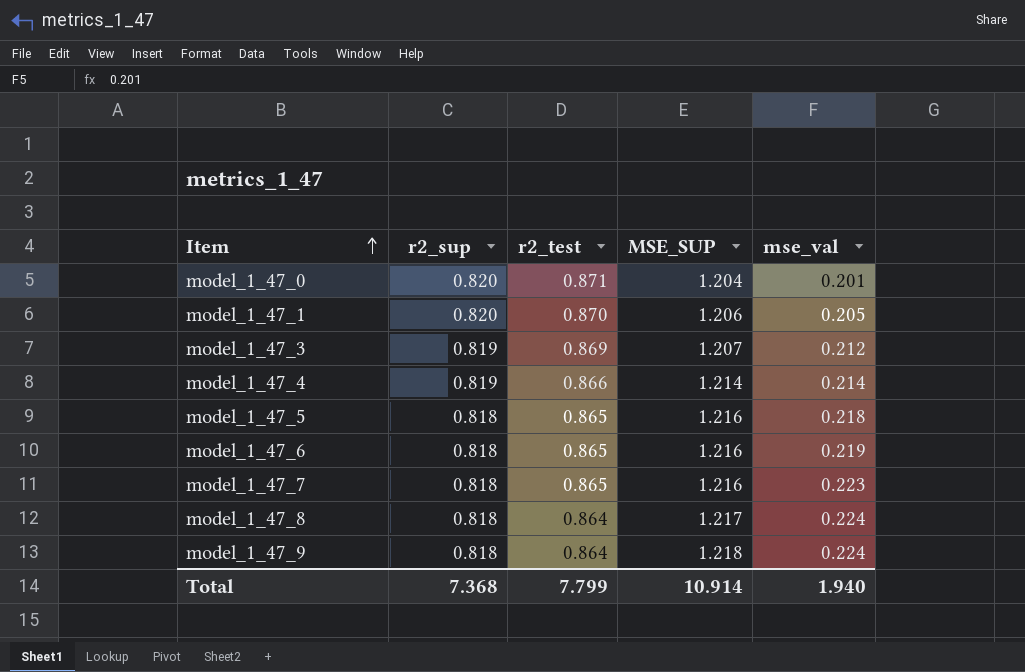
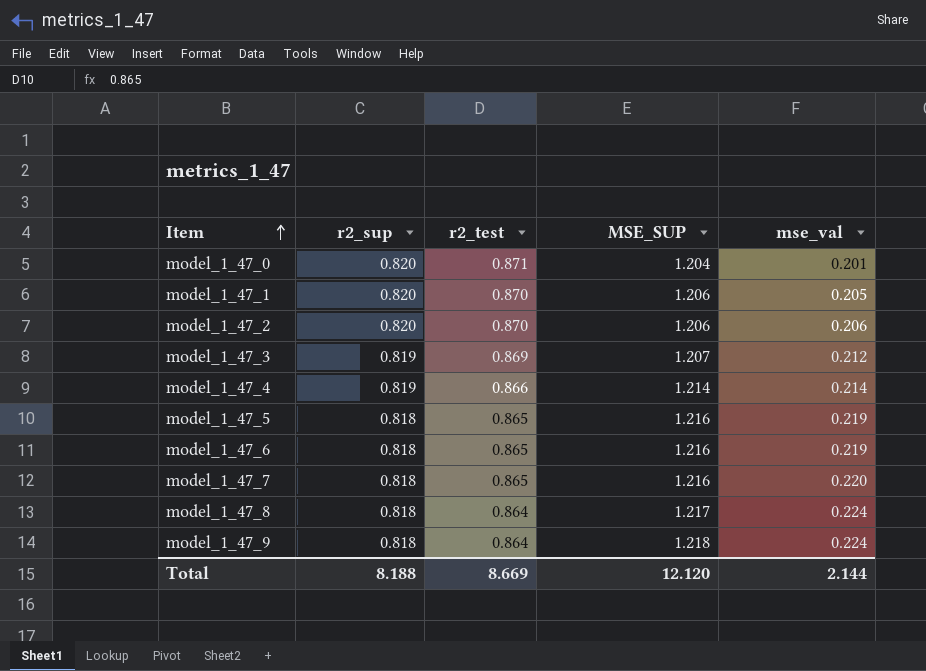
row model_1_47_2: none -> 0.820 | 0.870 | 1.206 | 0.206
model_1_47_5 | mse_val: 0.218 -> 0.219
model_1_47_7 | mse_val: 0.223 -> 0.220
Total | r2_sup: 7.368 -> 8.188
Total | r2_test: 7.799 -> 8.669
Total | MSE_SUP: 10.914 -> 12.120
Total | mse_val: 1.940 -> 2.144

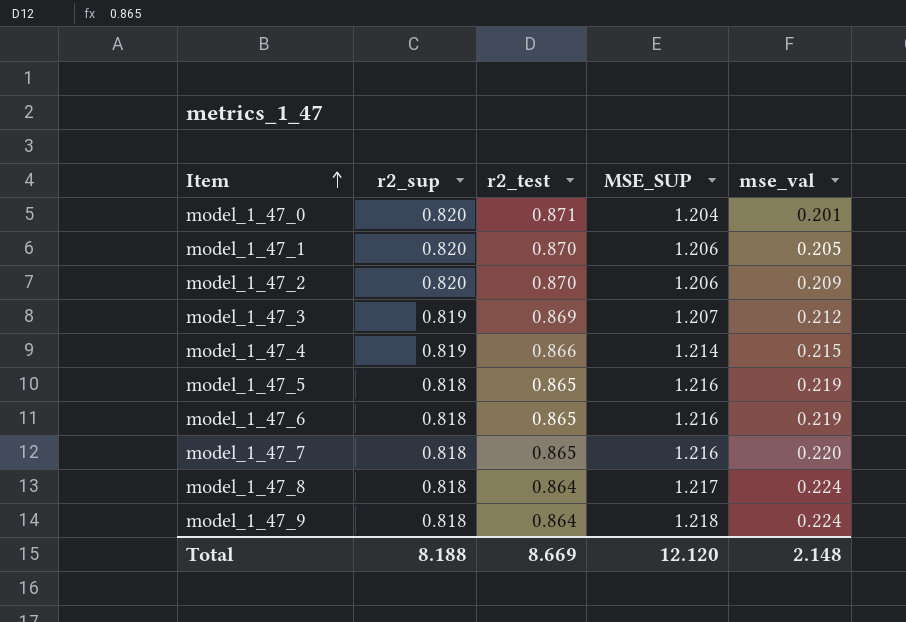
model_1_47_2 | mse_val: 0.206 -> 0.209
model_1_47_4 | mse_val: 0.214 -> 0.215
Total | mse_val: 2.144 -> 2.148

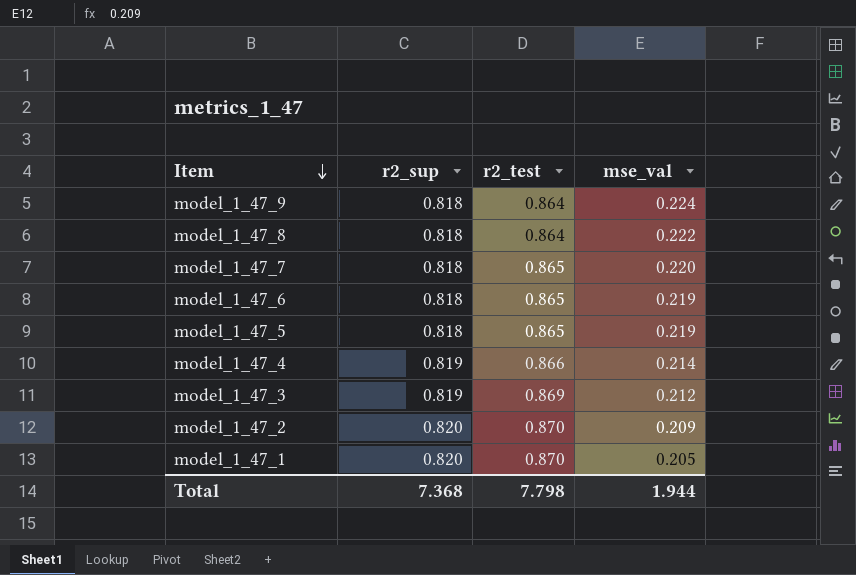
row order: Item ascending -> Item descending
column MSE_SUP | position: 4 -> none
row model_1_47_0: 0.820 | 0.871 | 1.204 | 0.201 -> none
model_1_47_8 | mse_val: 0.224 -> 0.222
model_1_47_4 | mse_val: 0.215 -> 0.214
Total | r2_sup: 8.188 -> 7.368
Total | r2_test: 8.669 -> 7.798
Total | mse_val: 2.148 -> 1.944

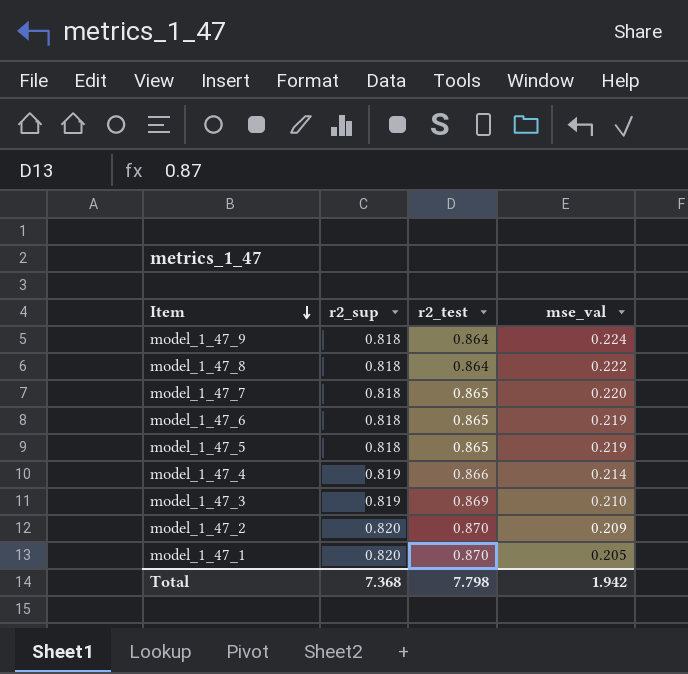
model_1_47_3 | mse_val: 0.212 -> 0.210
Total | mse_val: 1.944 -> 1.942

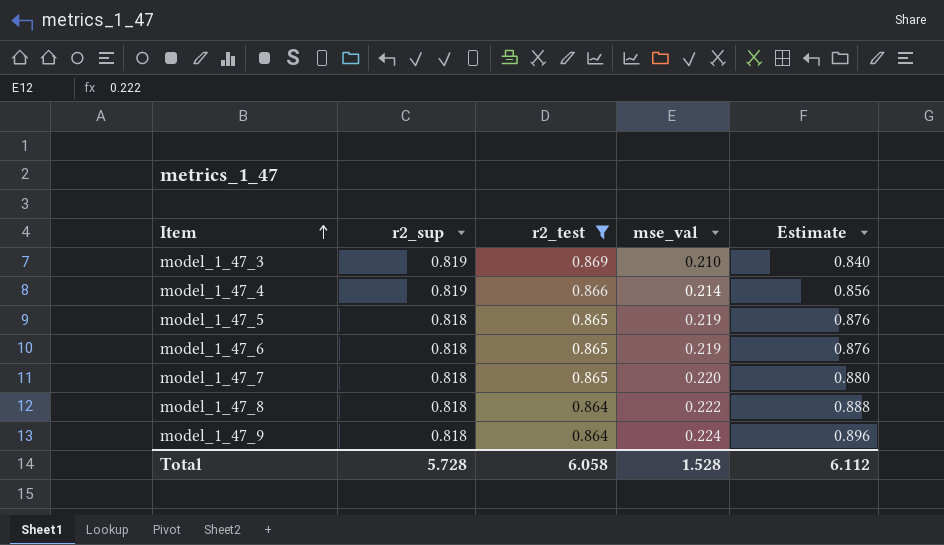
filter: none -> r2_test != 0.870
row order: Item descending -> Item ascending
column Estimate | formula: none -> [mse_val] * 4
Total | r2_sup: 7.368 -> 5.728
Total | r2_test: 7.798 -> 6.058
Total | mse_val: 1.942 -> 1.528

